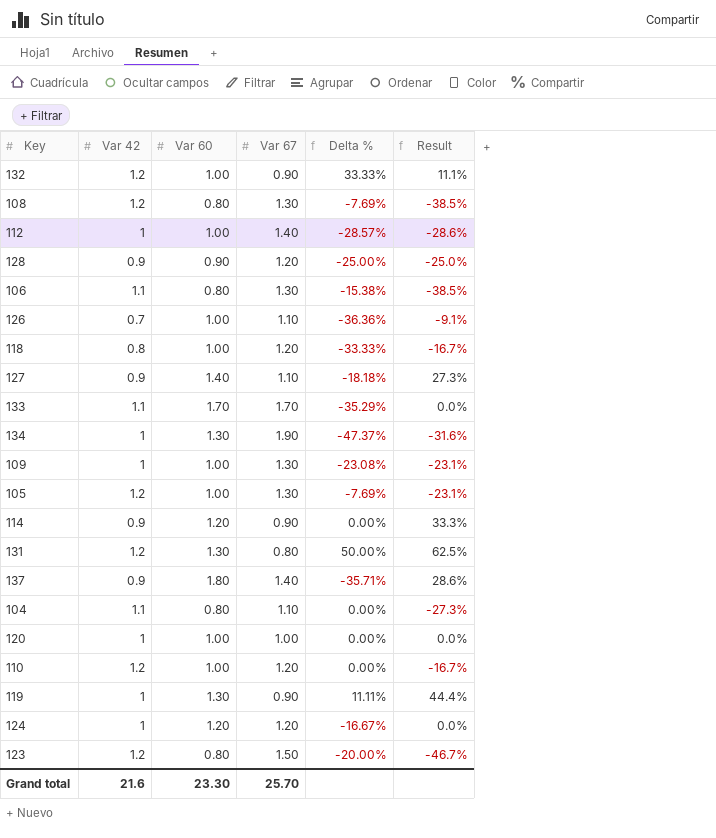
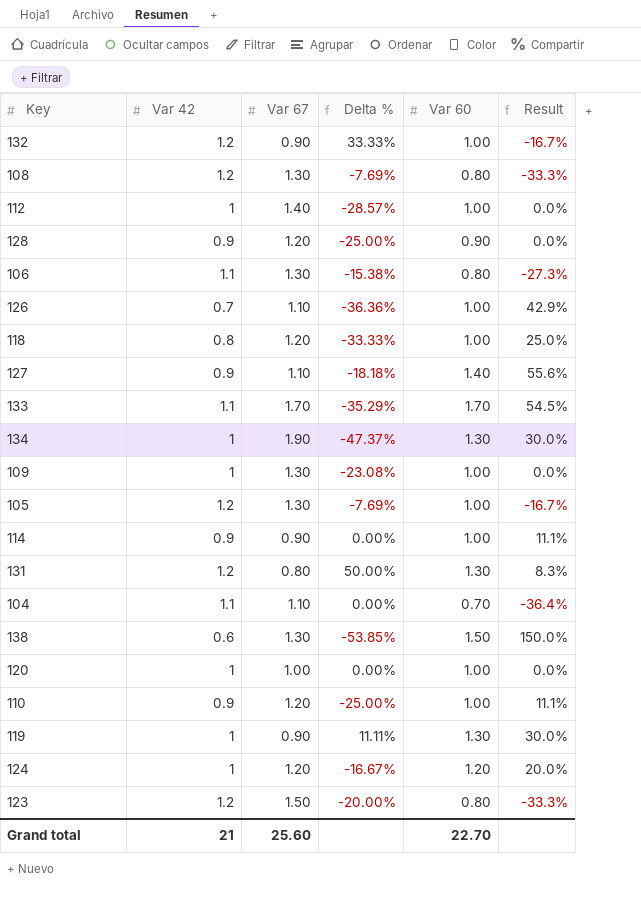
column Var 60 | position: 3 -> 5
column Result | formula: ([Var 60] - [Var 67]) / [Var 67] -> ([Var 60] - [Var 42]) / [Var 42]
row 137: 0.9 | 1.80 | 1.40 | -35.71% | 28.6% -> none
114 | Var 60: 1.20 -> 1.00
104 | Var 60: 0.80 -> 0.70
row 138: none -> 0.6 | 1.30 | -53.85% | 1.50 | 150.0%
110 | Var 42: 1.2 -> 0.9
110 | Delta %: 0.00% -> -25.00%
Grand total | Var 42: 21.6 -> 21
Grand total | Var 67: 25.70 -> 25.60
Grand total | Var 60: 23.30 -> 22.70

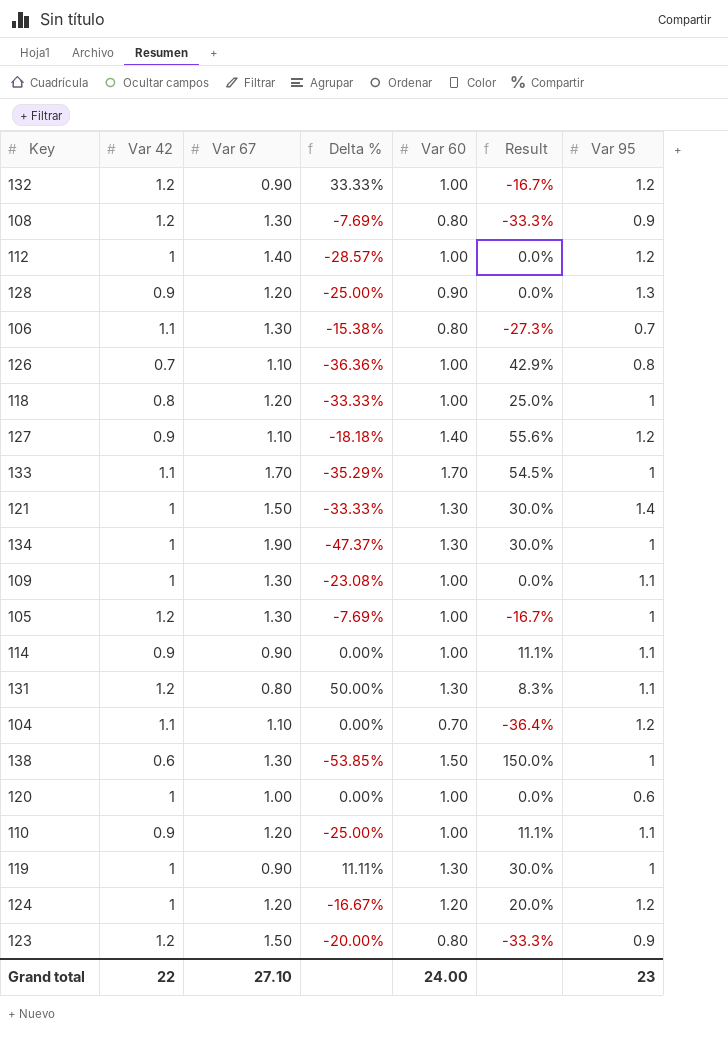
column Var 95 | position: none -> 7
row 121: none -> 1 | 1.50 | -33.33% | 1.30 | 30.0% | 1.4
Grand total | Var 42: 21 -> 22
Grand total | Var 67: 25.60 -> 27.10
Grand total | Var 60: 22.70 -> 24.00

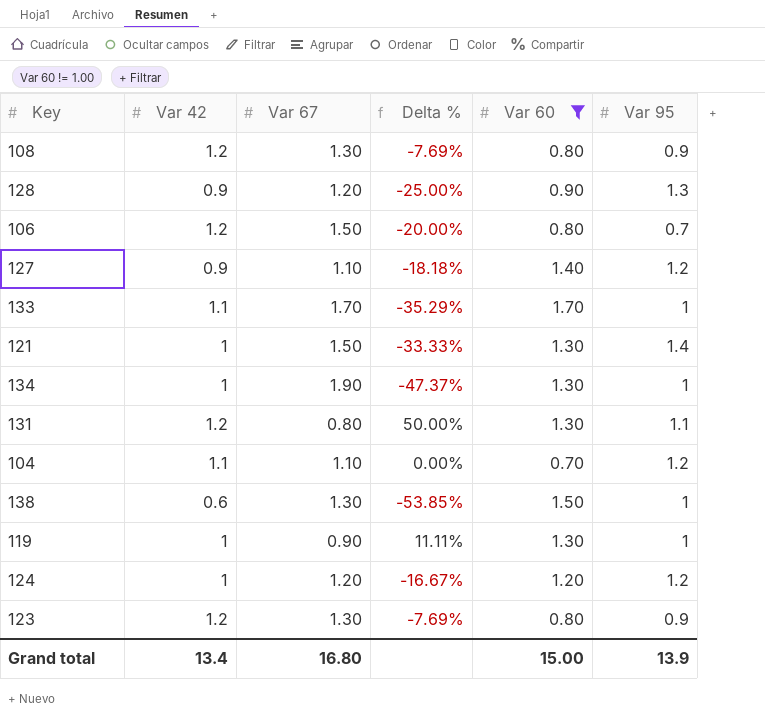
filter: none -> Var 60 != 1.00
column Result | formula: ([Var 60] - [Var 42]) / [Var 42] -> none
106 | Var 42: 1.1 -> 1.2
106 | Var 67: 1.30 -> 1.50
106 | Delta %: -15.38% -> -20.00%
123 | Var 67: 1.50 -> 1.30
123 | Delta %: -20.00% -> -7.69%
Grand total | Var 42: 22 -> 13.4
Grand total | Var 67: 27.10 -> 16.80
Grand total | Var 60: 24.00 -> 15.00
Grand total | Var 95: 23 -> 13.9

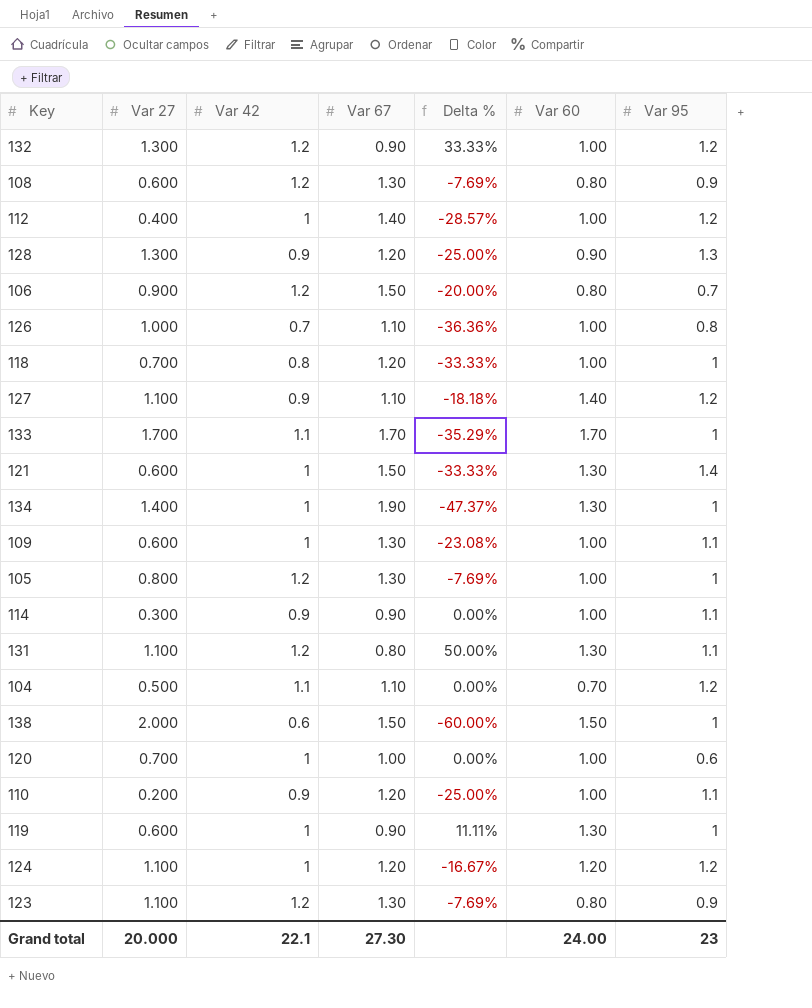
filter: Var 60 != 1.00 -> none
column Var 27 | position: none -> 2
138 | Var 67: 1.30 -> 1.50
138 | Delta %: -53.85% -> -60.00%
Grand total | Var 42: 13.4 -> 22.1
Grand total | Var 67: 16.80 -> 27.30
Grand total | Var 60: 15.00 -> 24.00
Grand total | Var 95: 13.9 -> 23

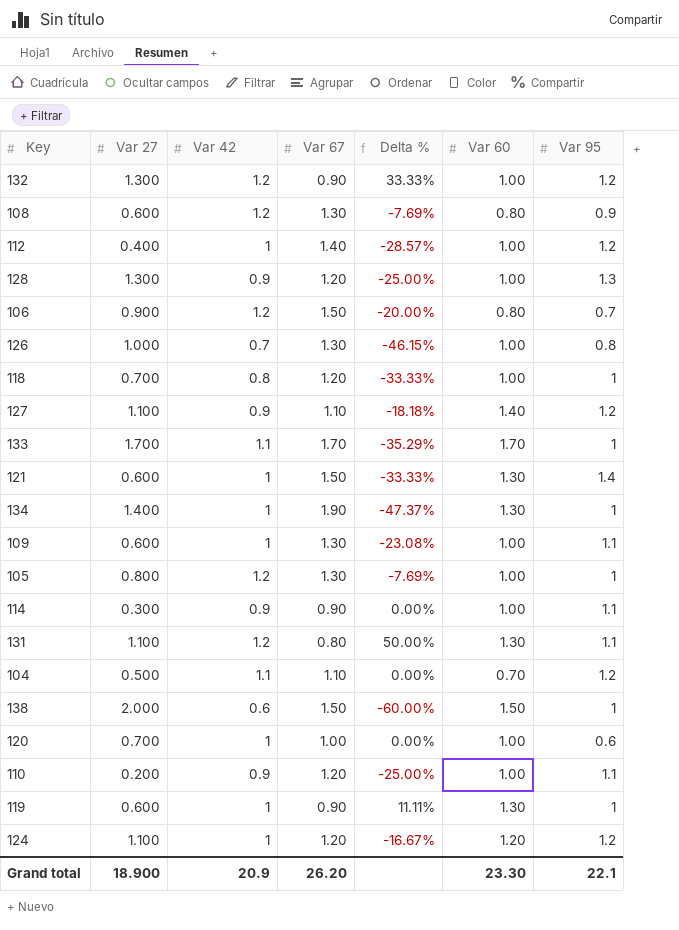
row 123: 1.100 | 1.2 | 1.30 | -7.69% | 0.80 | 0.9 -> none
128 | Var 60: 0.90 -> 1.00
126 | Var 67: 1.10 -> 1.30
126 | Delta %: -36.36% -> -46.15%
Grand total | Var 27: 20.000 -> 18.900
Grand total | Var 42: 22.1 -> 20.9
Grand total | Var 67: 27.30 -> 26.20
Grand total | Var 60: 24.00 -> 23.30
Grand total | Var 95: 23 -> 22.1

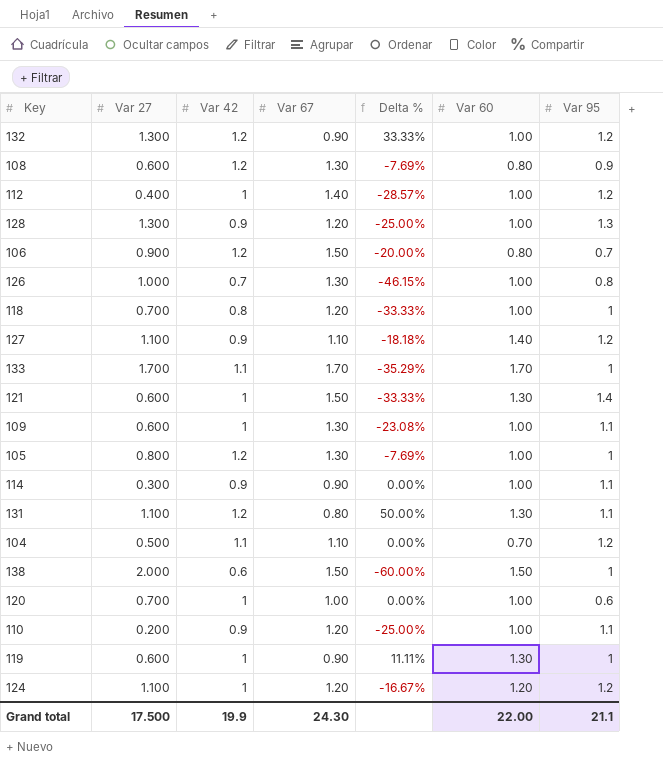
row 134: 1.400 | 1 | 1.90 | -47.37% | 1.30 | 1 -> none
Grand total | Var 27: 18.900 -> 17.500
Grand total | Var 42: 20.9 -> 19.9
Grand total | Var 67: 26.20 -> 24.30
Grand total | Var 60: 23.30 -> 22.00
Grand total | Var 95: 22.1 -> 21.1

